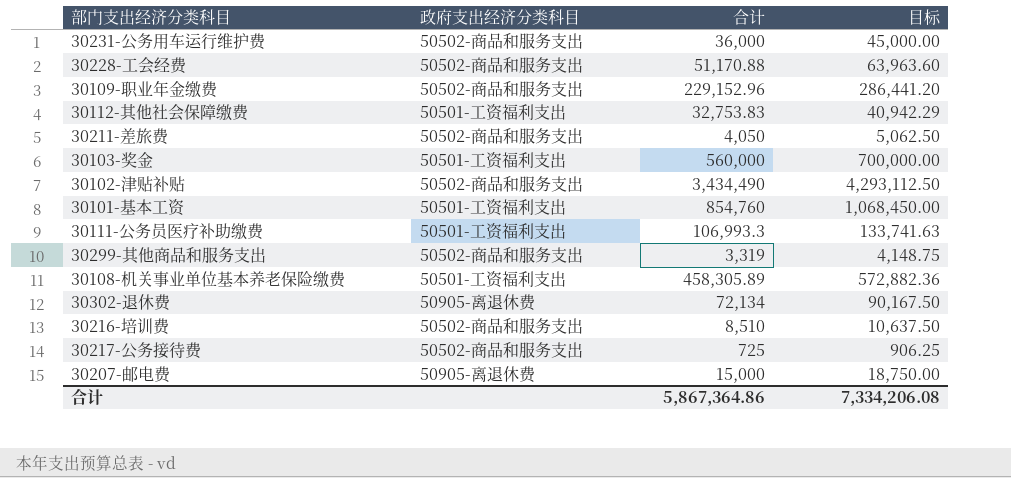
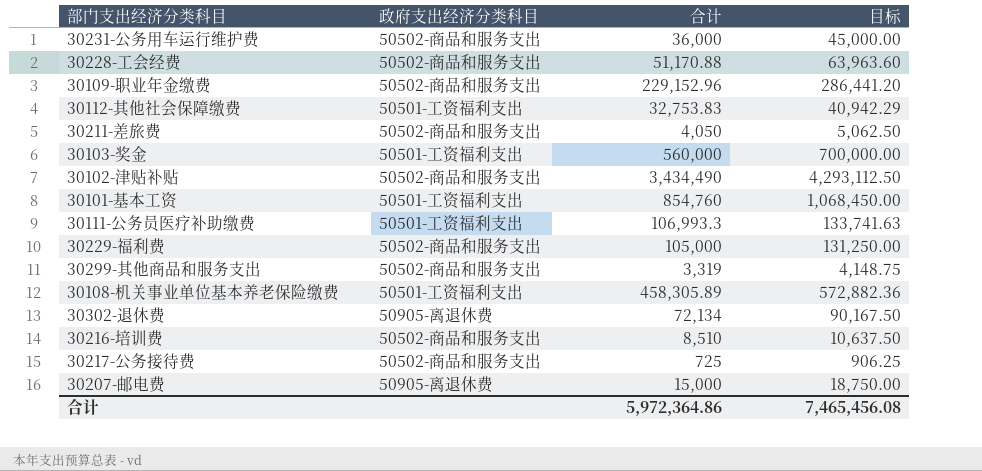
row 30229-福利费: none -> 50502-商品和服务支出 | 105,000 | 131,250.00
合计 | 合计: 5,867,364.86 -> 5,972,364.86
合计 | 目标: 7,334,206.08 -> 7,465,456.08

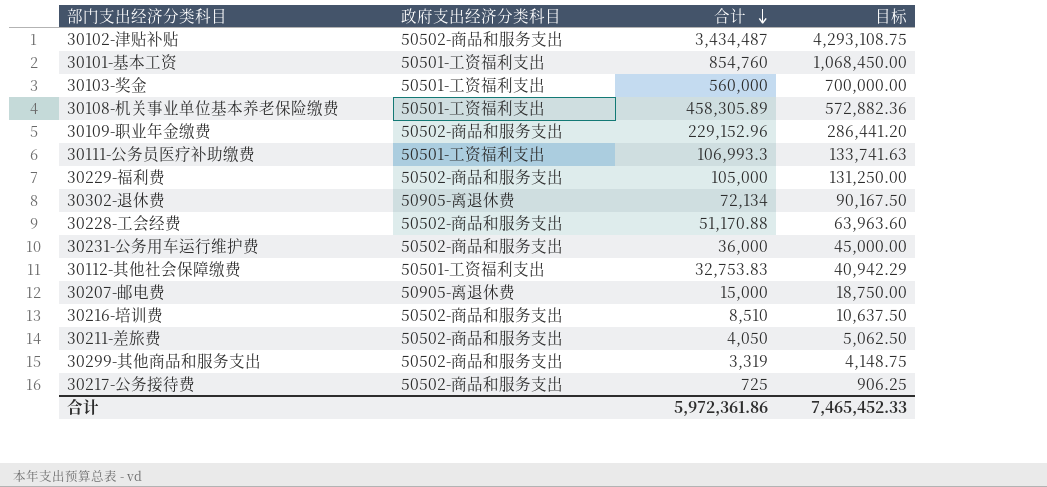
row order: none -> 合计 descending
30102-津贴补贴 | 合计: 3,434,490 -> 3,434,487
30102-津贴补贴 | 目标: 4,293,112.50 -> 4,293,108.75
合计 | 合计: 5,972,364.86 -> 5,972,361.86
合计 | 目标: 7,465,456.08 -> 7,465,452.33

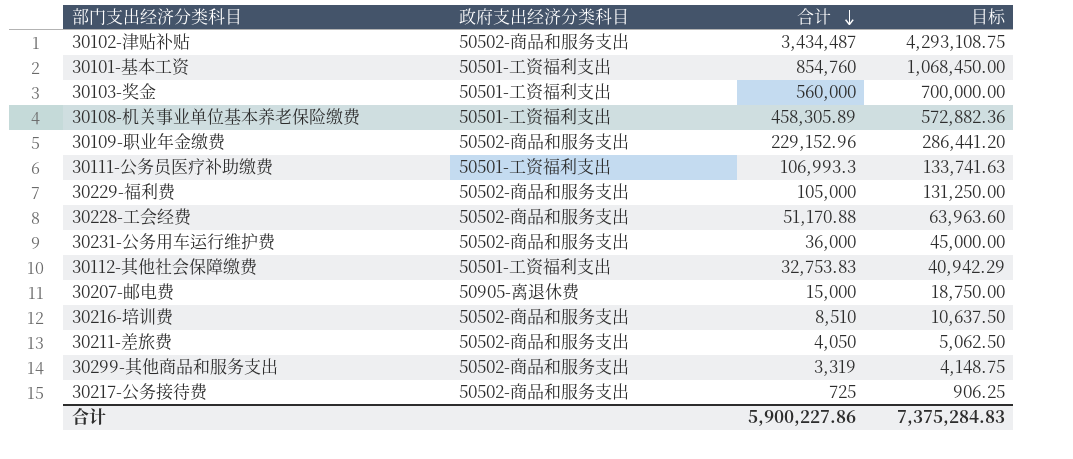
row 30302-退休费: 50905-离退休费 | 72,134 | 90,167.50 -> none
合计 | 合计: 5,972,361.86 -> 5,900,227.86
合计 | 目标: 7,465,452.33 -> 7,375,284.83

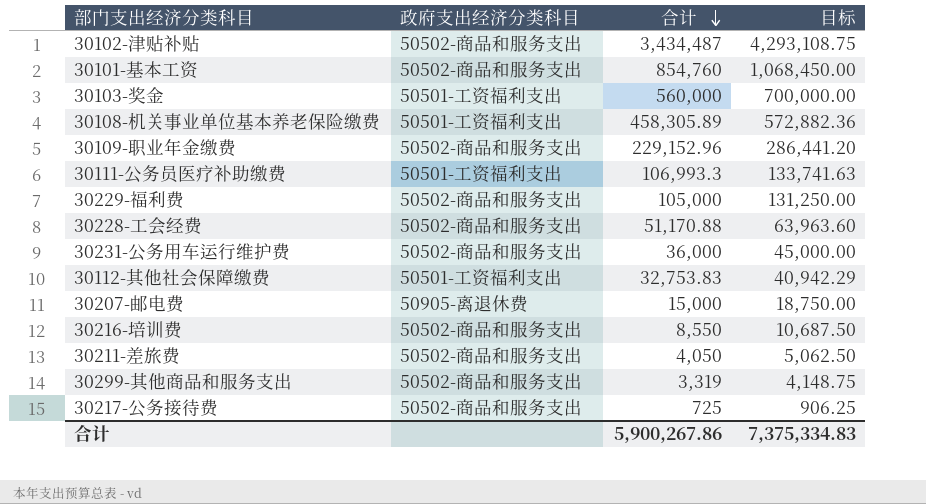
30101-基本工资 | 政府支出经济分类科目: 50501-工资福利支出 -> 50502-商品和服务支出
30216-培训费 | 合计: 8,510 -> 8,550
30216-培训费 | 目标: 10,637.50 -> 10,687.50
合计 | 合计: 5,900,227.86 -> 5,900,267.86
合计 | 目标: 7,375,284.83 -> 7,375,334.83

